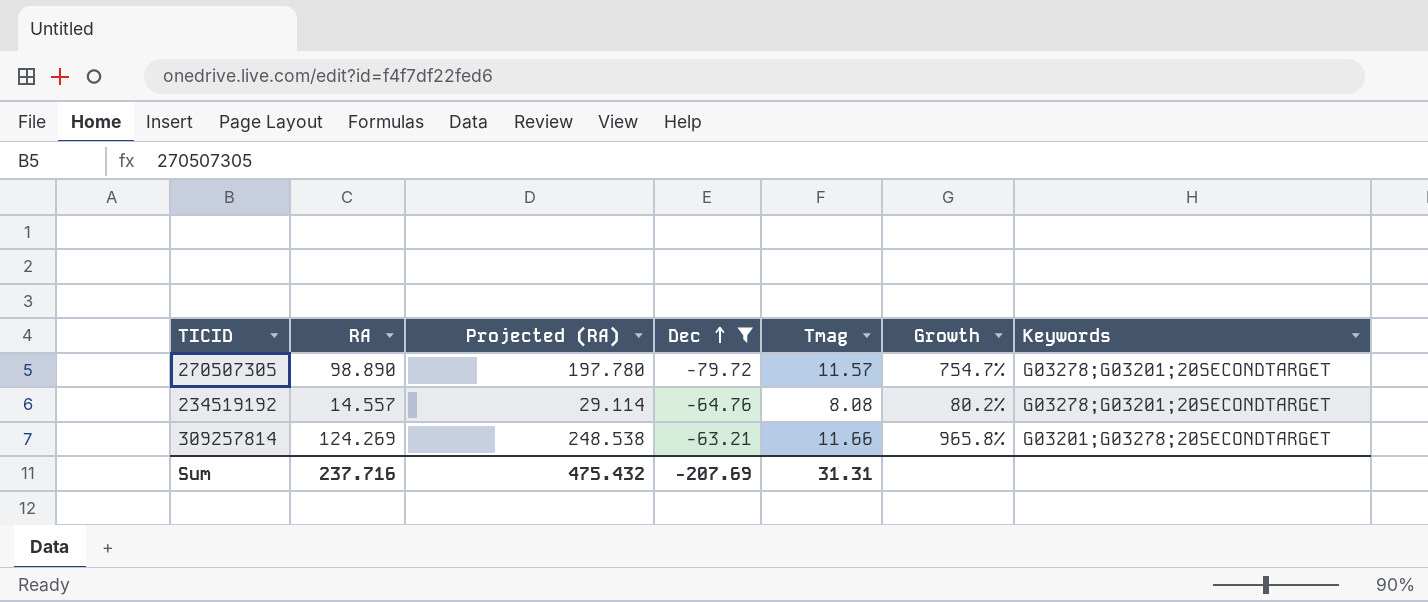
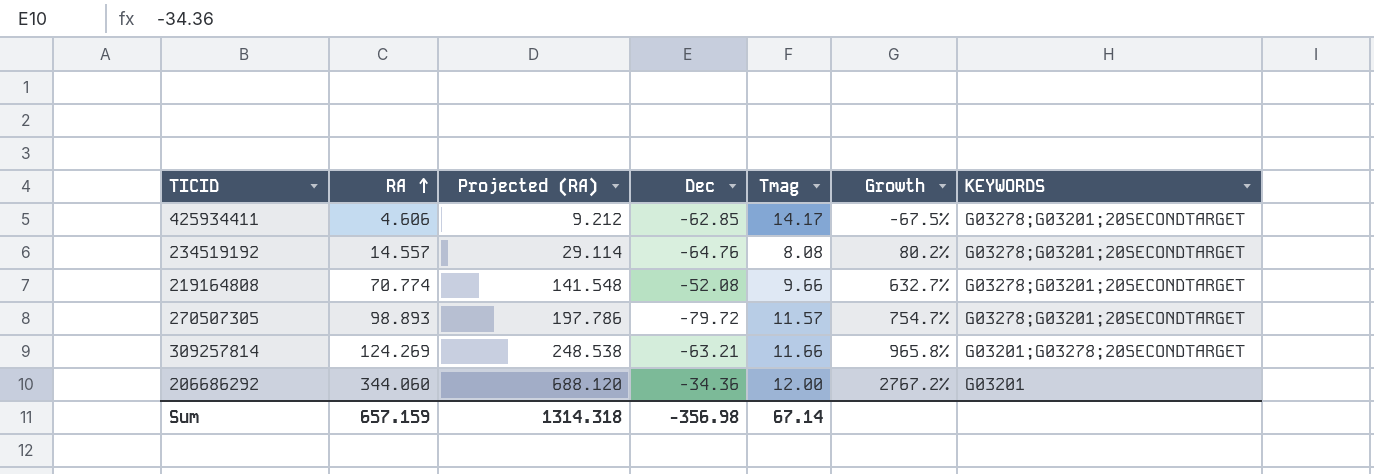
filter: Dec <= -63.21 -> none
row order: Dec ascending -> RA ascending
column name: Keywords -> KEYWORDS
270507305 | RA: 98.890 -> 98.893
270507305 | Projected (RA): 197.780 -> 197.786
Sum | RA: 237.716 -> 657.159
Sum | Projected (RA): 475.432 -> 1314.318
Sum | Dec: -207.69 -> -356.98
Sum | Tmag: 31.31 -> 67.14

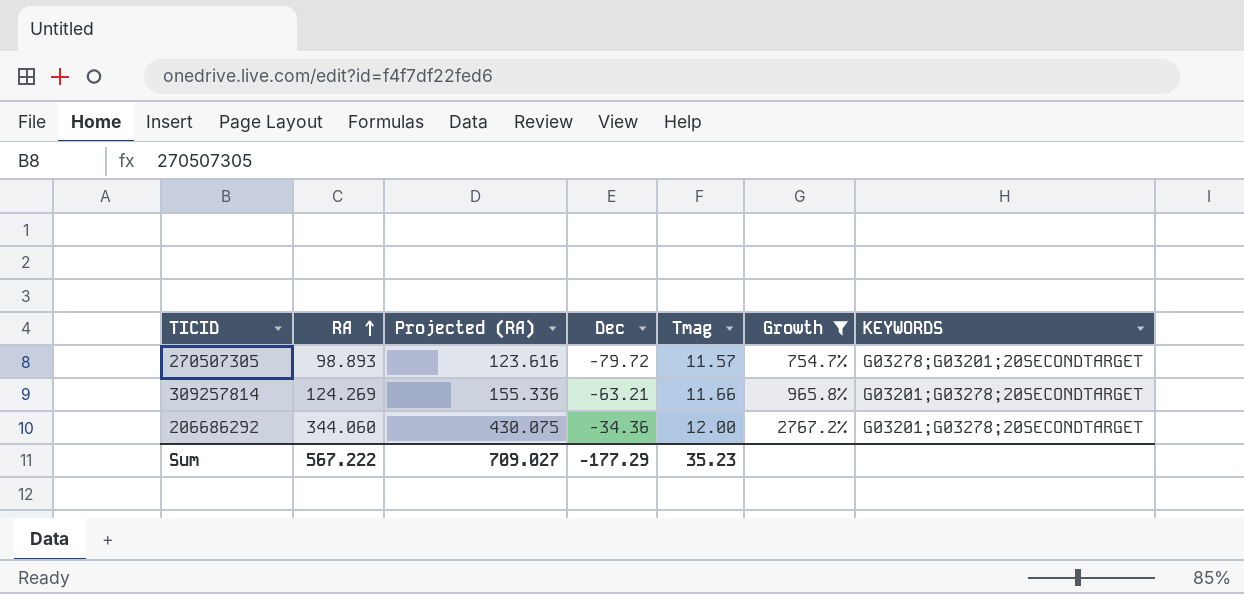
filter: none -> Growth >= 754.7%
column Projected (RA) | formula: [RA] * 2 -> [RA] * 1.25
206686292 | KEYWORDS: G03201 -> G03201;G03278;20SECONDTARGET
Sum | RA: 657.159 -> 567.222
Sum | Projected (RA): 1314.318 -> 709.027
Sum | Dec: -356.98 -> -177.29
Sum | Tmag: 67.14 -> 35.23

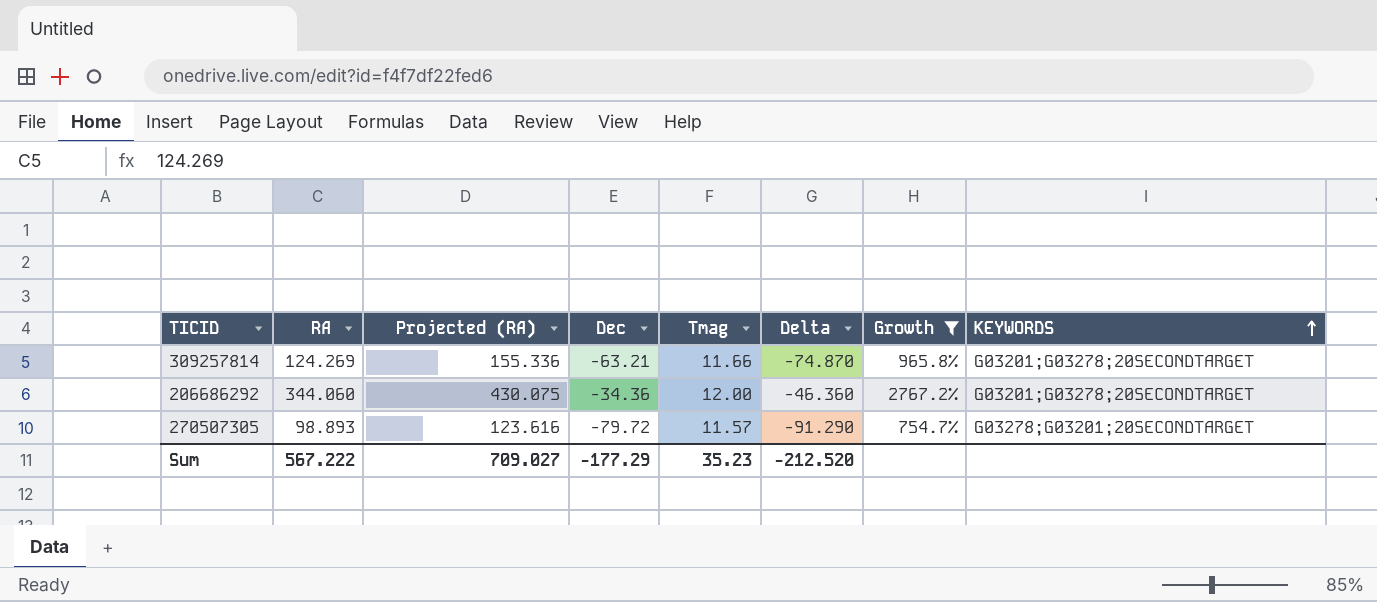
row order: RA ascending -> KEYWORDS ascending
column Delta | formula: none -> [Dec] - [Tmag]

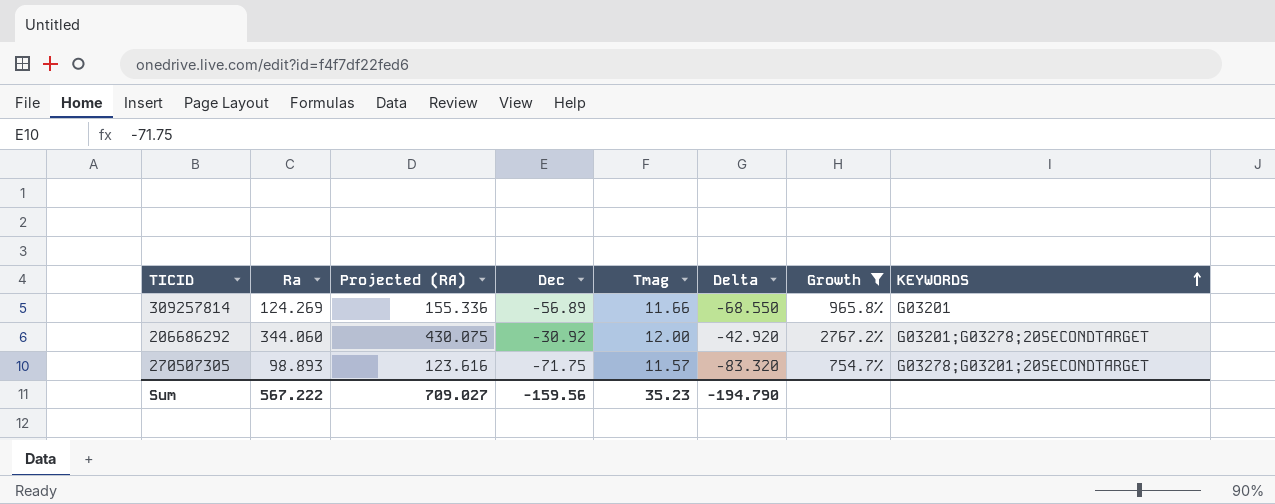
column name: RA -> Ra
309257814 | Dec: -63.21 -> -56.89
309257814 | Delta: -74.870 -> -68.550
309257814 | KEYWORDS: G03201;G03278;20SECONDTARGET -> G03201
206686292 | Dec: -34.36 -> -30.92
206686292 | Delta: -46.360 -> -42.920
270507305 | Dec: -79.72 -> -71.75
270507305 | Delta: -91.290 -> -83.320
Sum | Dec: -177.29 -> -159.56
Sum | Delta: -212.520 -> -194.790

